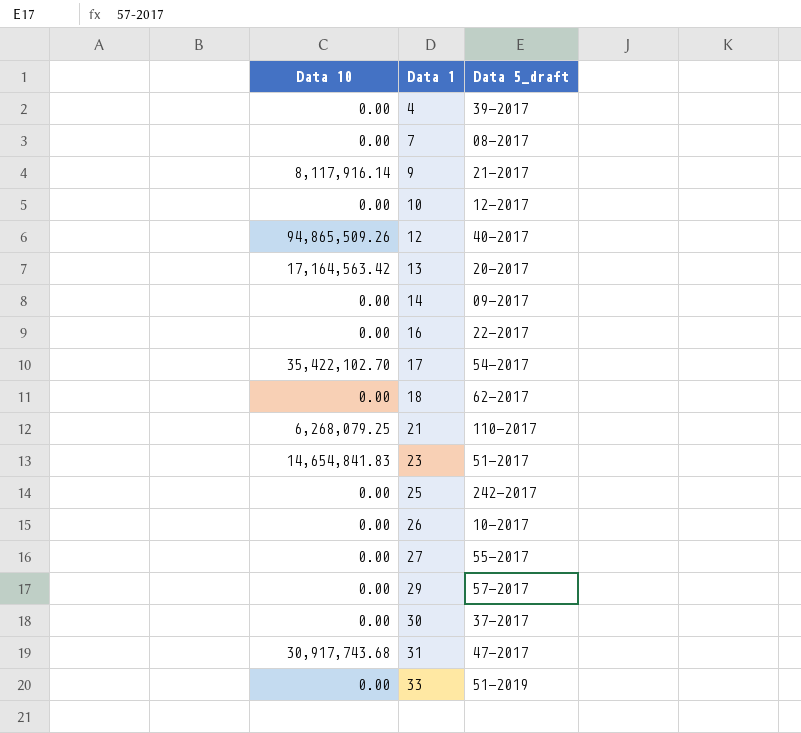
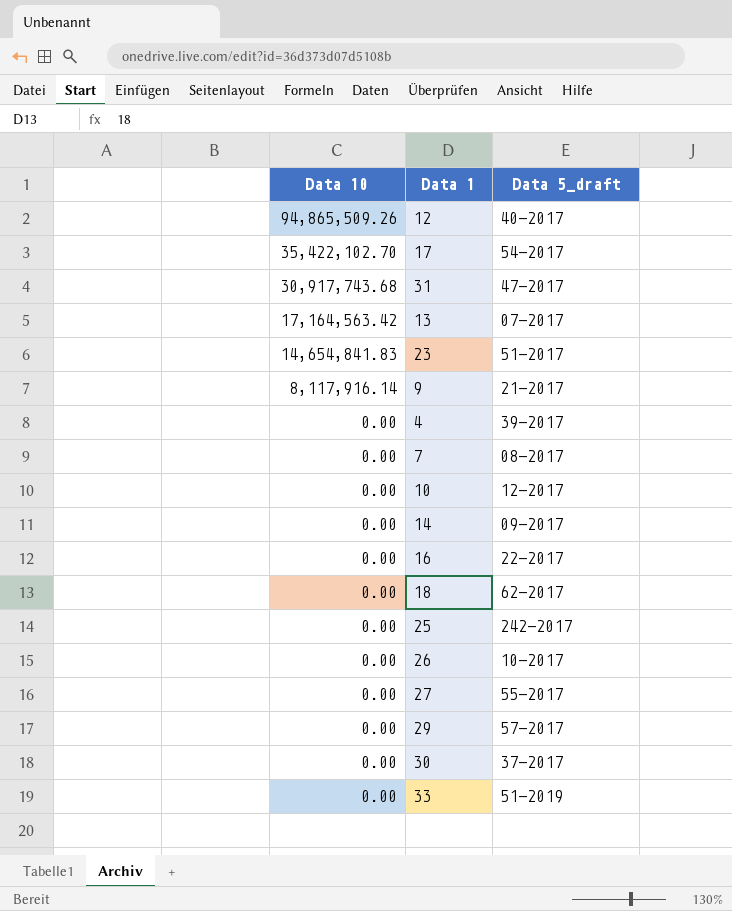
row order: Data 1 ascending -> Data 10 descending
row 21: 6,268,079.25 | 110-2017 -> none
13 | Data 5_draft: 20-2017 -> 07-2017

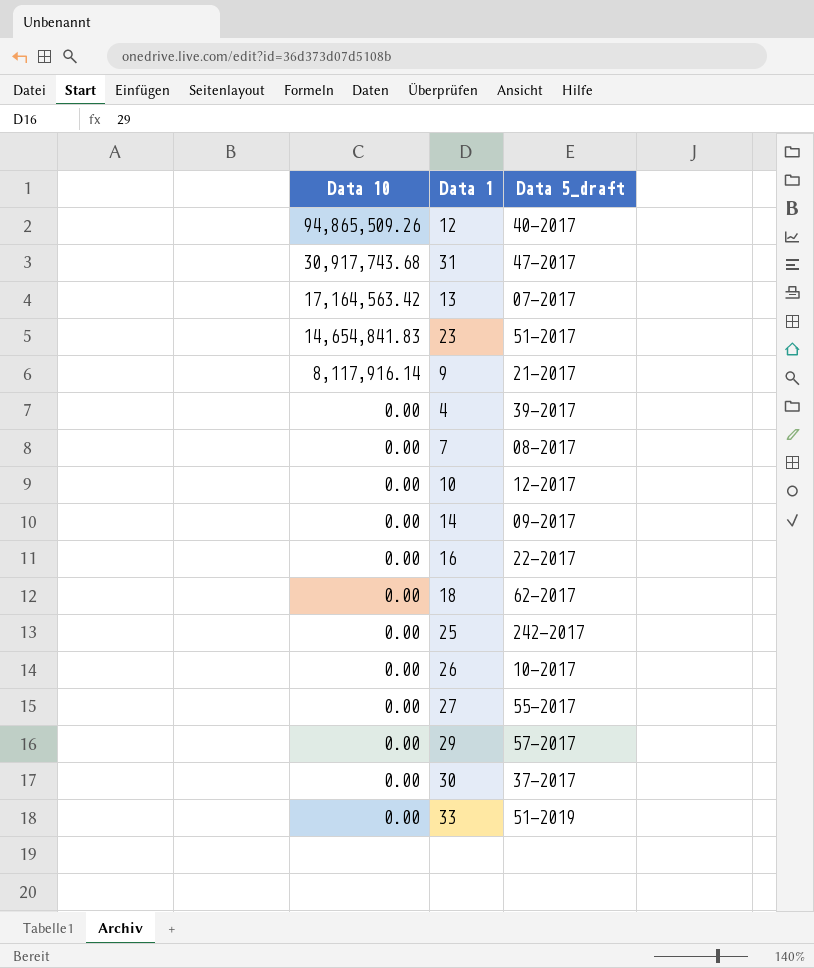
row 17: 35,422,102.70 | 54-2017 -> none

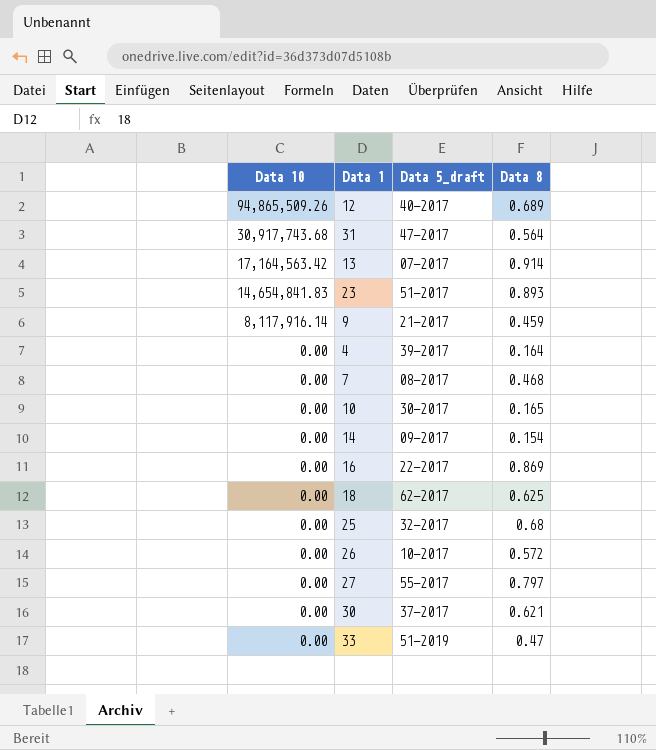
column Data 8 | position: none -> 4
row 29: 0.00 | 57-2017 -> none
10 | Data 5_draft: 12-2017 -> 30-2017
25 | Data 5_draft: 242-2017 -> 32-2017

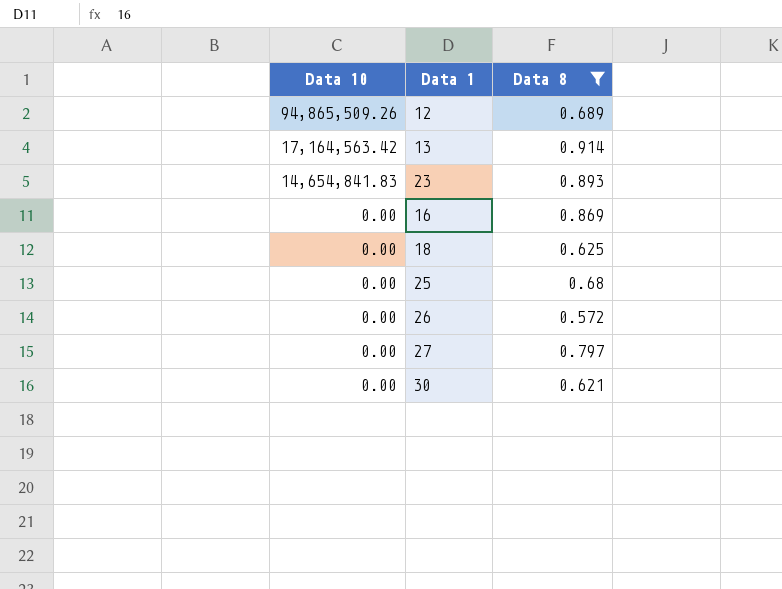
filter: none -> Data 8 >= 0.572
column Data 5_draft | position: 3 -> none

